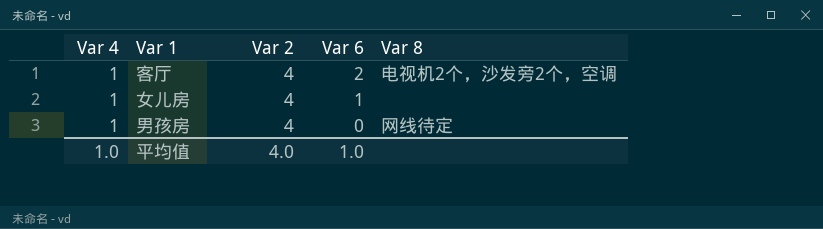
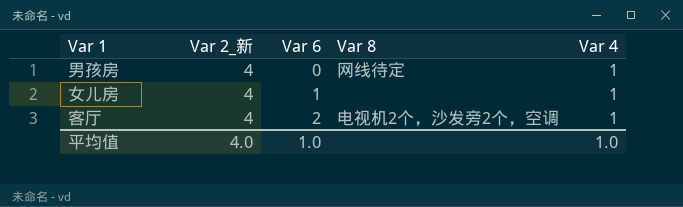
row order: Var 6 descending -> Var 6 ascending
column name: Var 2 -> Var 2_新
column Var 4 | position: 1 -> 5

